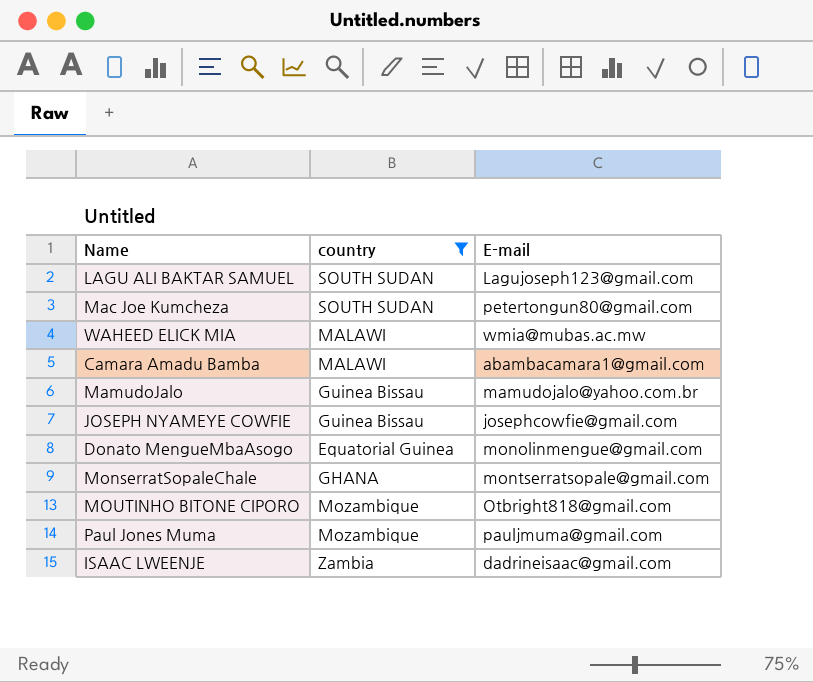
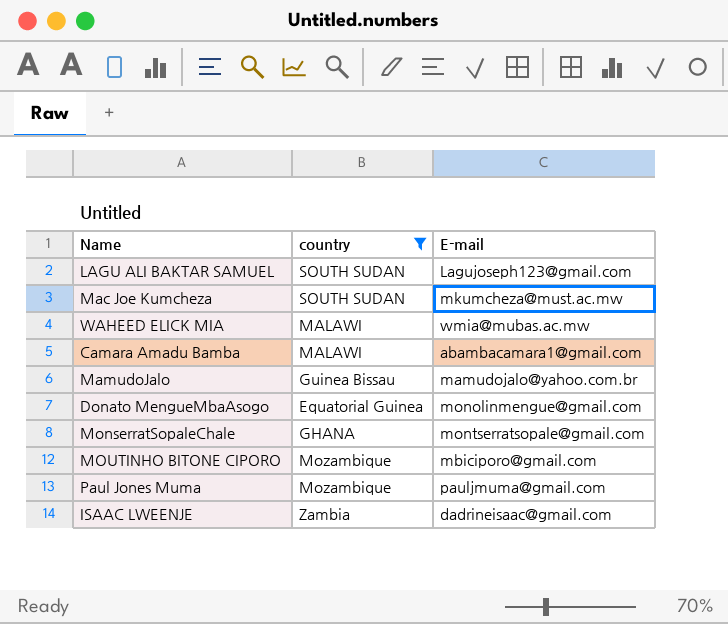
row JOSEPH NYAMEYE COWFIE: Guinea Bissau | josephcowfie@gmail.com -> none
Mac Joe Kumcheza | E-mail: petertongun80@gmail.com -> mkumcheza@must.ac.mw
MOUTINHO BITONE CIPORO | E-mail: Otbright818@gmail.com -> mbiciporo@gmail.com

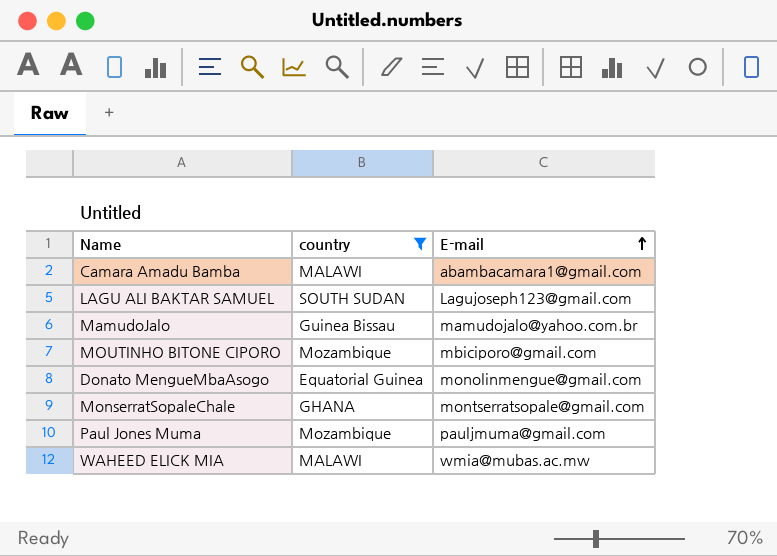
row order: none -> E-mail ascending
row Mac Joe Kumcheza: SOUTH SUDAN | mkumcheza@must.ac.mw -> none
row ISAAC LWEENJE: Zambia | dadrineisaac@gmail.com -> none

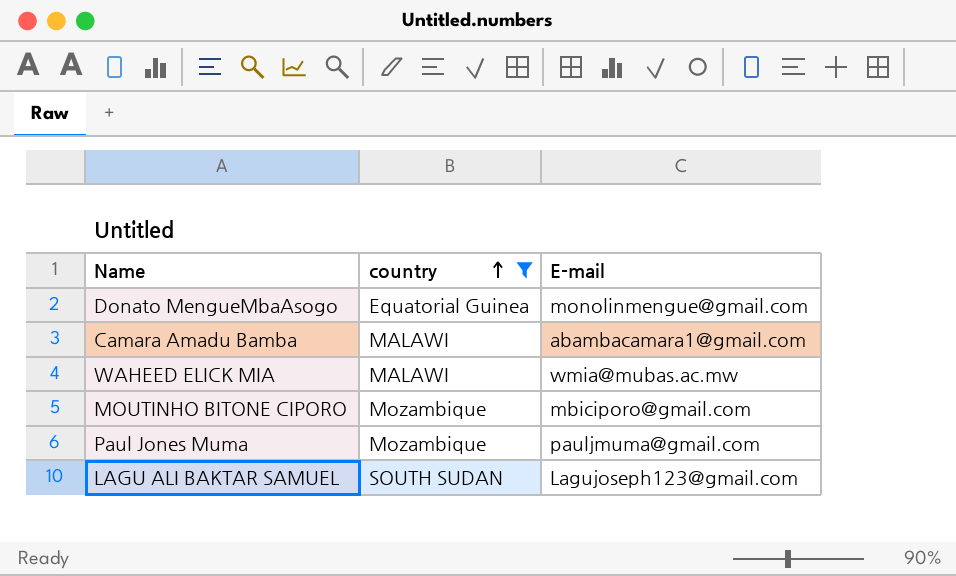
row order: E-mail ascending -> country ascending
row MamudoJalo: Guinea Bissau | mamudojalo@yahoo.com.br -> none
row MonserratSopaleChale: GHANA | montserratsopale@gmail.com -> none

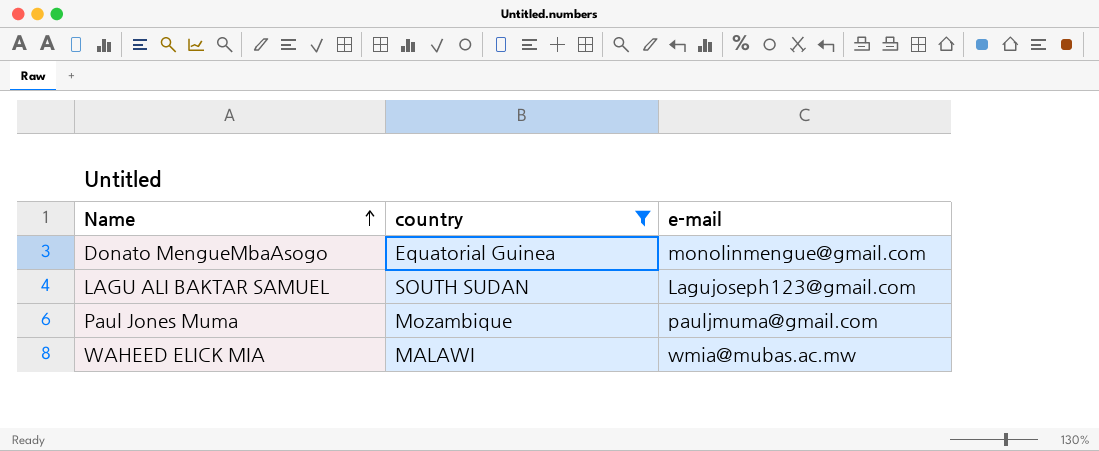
row order: country ascending -> Name ascending
column name: E-mail -> e-mail
row Camara Amadu Bamba: MALAWI | abambacamara1@gmail.com -> none
row MOUTINHO BITONE CIPORO: Mozambique | mbiciporo@gmail.com -> none

